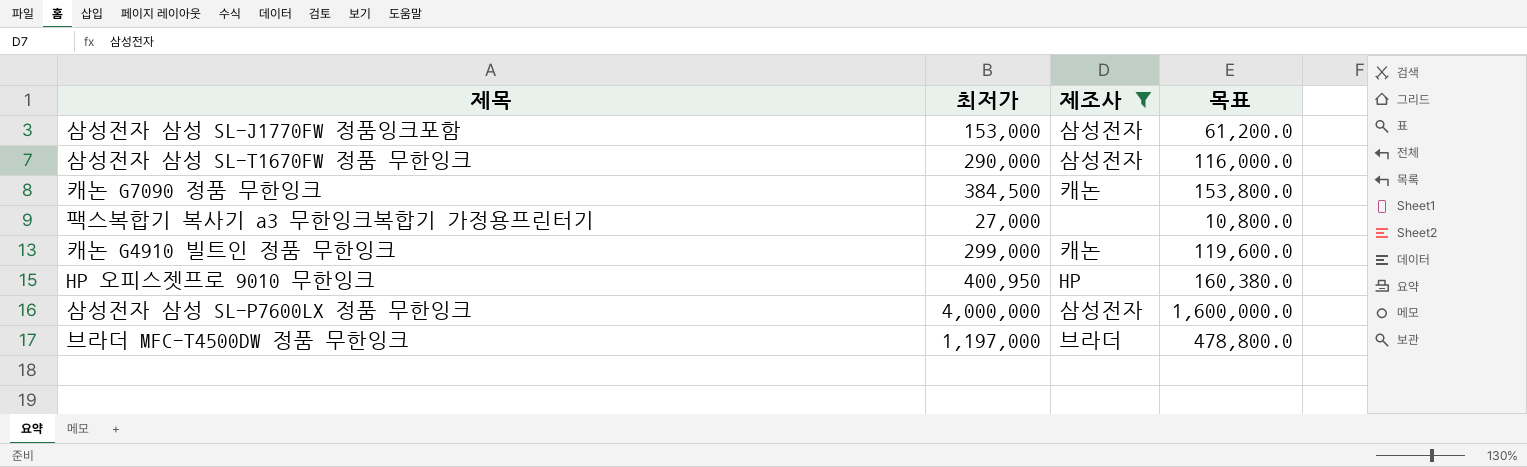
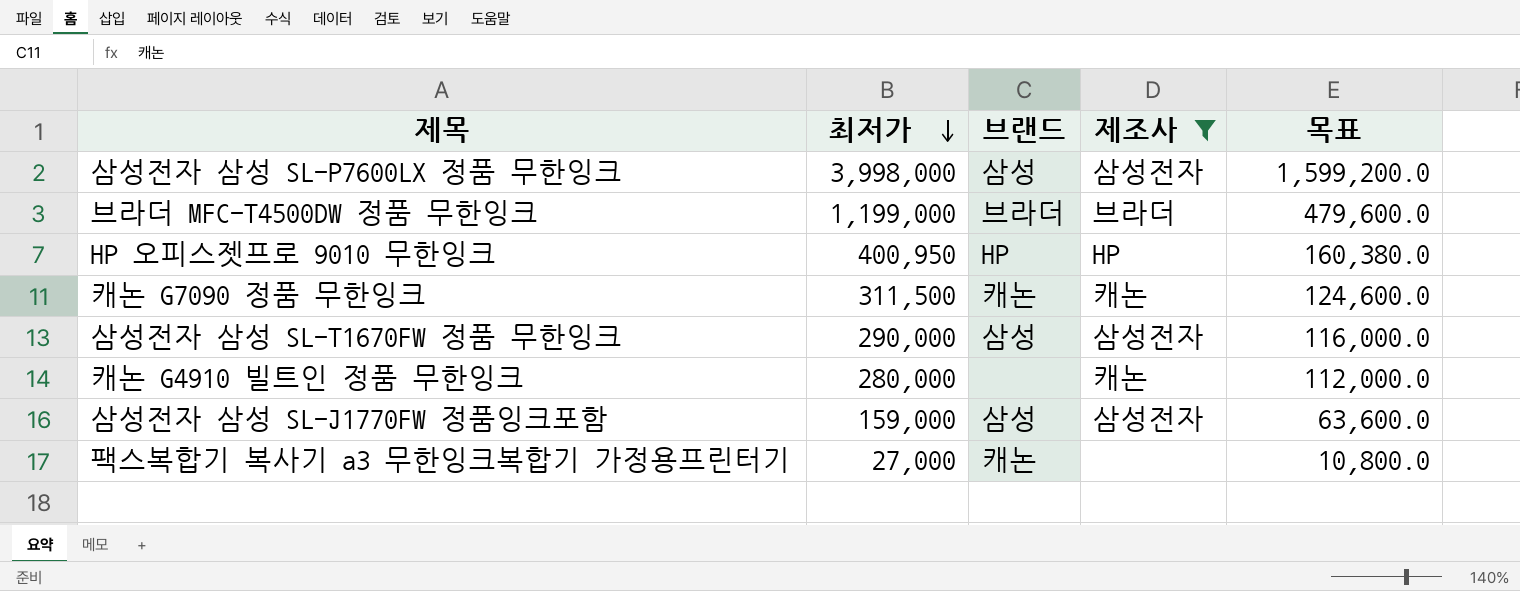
row order: none -> 최저가 descending
column 브랜드 | position: none -> 3
삼성전자 삼성 SL-P7600LX 정품 무한잉크 | 최저가: 4,000,000 -> 3,998,000
삼성전자 삼성 SL-P7600LX 정품 무한잉크 | 목표: 1,600,000.0 -> 1,599,200.0
브라더 MFC-T4500DW 정품 무한잉크 | 최저가: 1,197,000 -> 1,199,000
브라더 MFC-T4500DW 정품 무한잉크 | 목표: 478,800.0 -> 479,600.0
캐논 G7090 정품 무한잉크 | 최저가: 384,500 -> 311,500
캐논 G7090 정품 무한잉크 | 목표: 153,800.0 -> 124,600.0
캐논 G4910 빌트인 정품 무한잉크 | 최저가: 299,000 -> 280,000
캐논 G4910 빌트인 정품 무한잉크 | 목표: 119,600.0 -> 112,000.0
삼성전자 삼성 SL-J1770FW 정품잉크포함 | 최저가: 153,000 -> 159,000
삼성전자 삼성 SL-J1770FW 정품잉크포함 | 목표: 61,200.0 -> 63,600.0

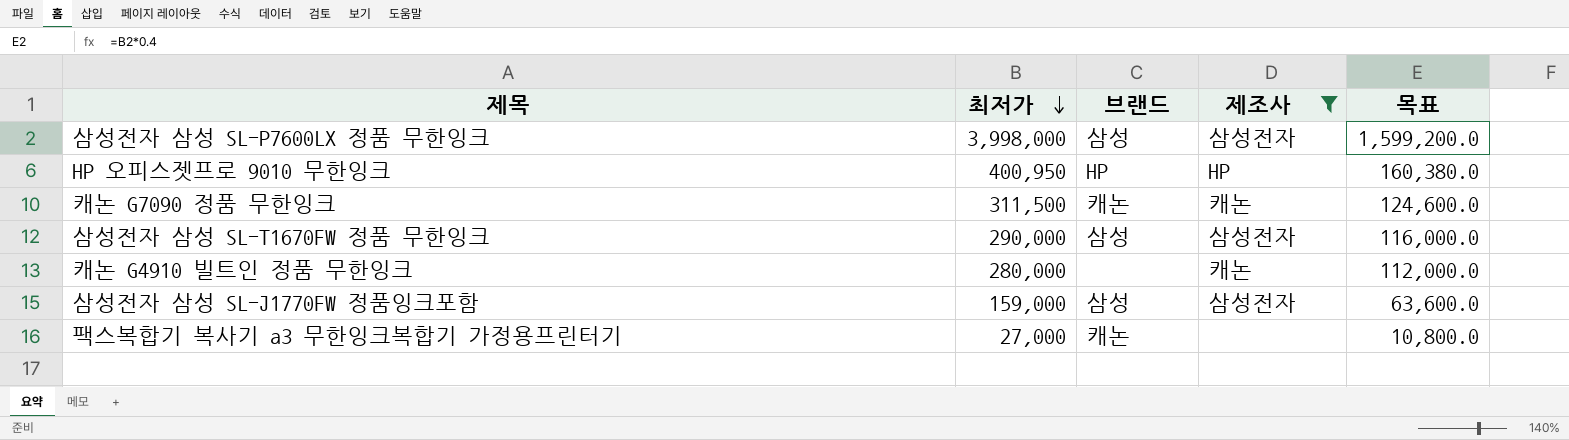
row 브라더 MFC-T4500DW 정품 무한잉크: 1,199,000 | 브라더 | 브라더 | 479,600.0 -> none

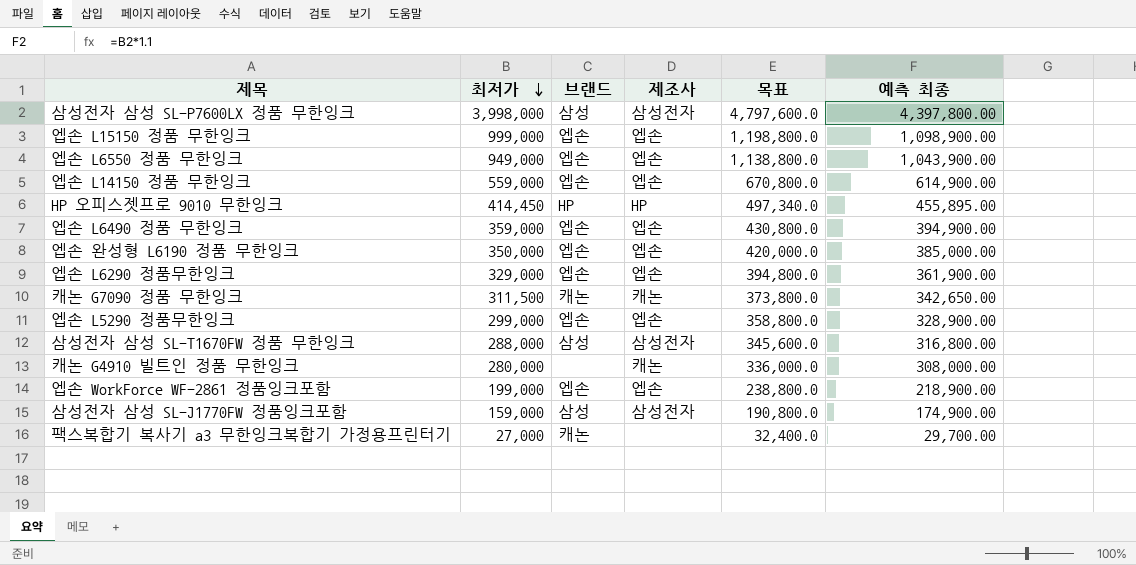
filter: 제조사 != 엡손 -> none
column 목표 | formula: [최저가] * 0.4 -> [최저가] * 1.2
column 예측 최종 | formula: none -> [최저가] * 1.1
HP 오피스젯프로 9010 무한잉크 | 최저가: 400,950 -> 414,450
삼성전자 삼성 SL-T1670FW 정품 무한잉크 | 최저가: 290,000 -> 288,000

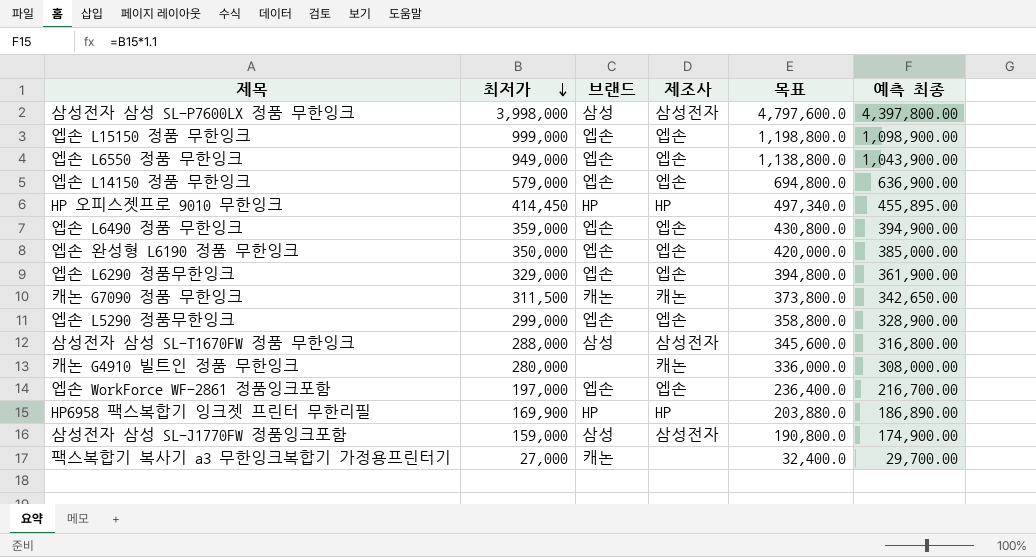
엡손 L14150 정품 무한잉크 | 최저가: 559,000 -> 579,000
엡손 L14150 정품 무한잉크 | 목표: 670,800.0 -> 694,800.0
엡손 L14150 정품 무한잉크 | 예측 최종: 614,900.00 -> 636,900.00
엡손 WorkForce WF-2861 정품잉크포함 | 최저가: 199,000 -> 197,000
엡손 WorkForce WF-2861 정품잉크포함 | 목표: 238,800.0 -> 236,400.0
엡손 WorkForce WF-2861 정품잉크포함 | 예측 최종: 218,900.00 -> 216,700.00
row HP6958 팩스복합기 잉크젯 프린터 무한리필: none -> 169,900 | HP | HP | 203,880.0 | 186,890.00

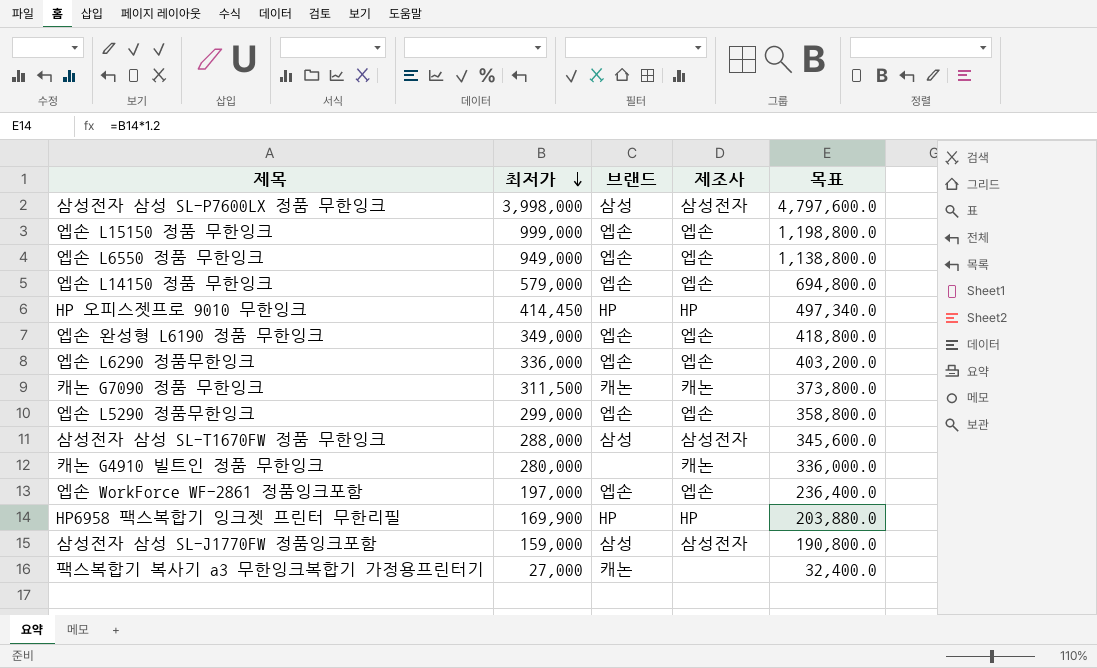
column 예측 최종 | formula: [최저가] * 1.1 -> none
row 엡손 L6490 정품 무한잉크: 359,000 | 엡손 | 엡손 | 430,800.0 | 394,900.00 -> none
엡손 완성형 L6190 정품 무한잉크 | 최저가: 350,000 -> 349,000
엡손 완성형 L6190 정품 무한잉크 | 목표: 420,000.0 -> 418,800.0
엡손 L6290 정품무한잉크 | 최저가: 329,000 -> 336,000
엡손 L6290 정품무한잉크 | 목표: 394,800.0 -> 403,200.0

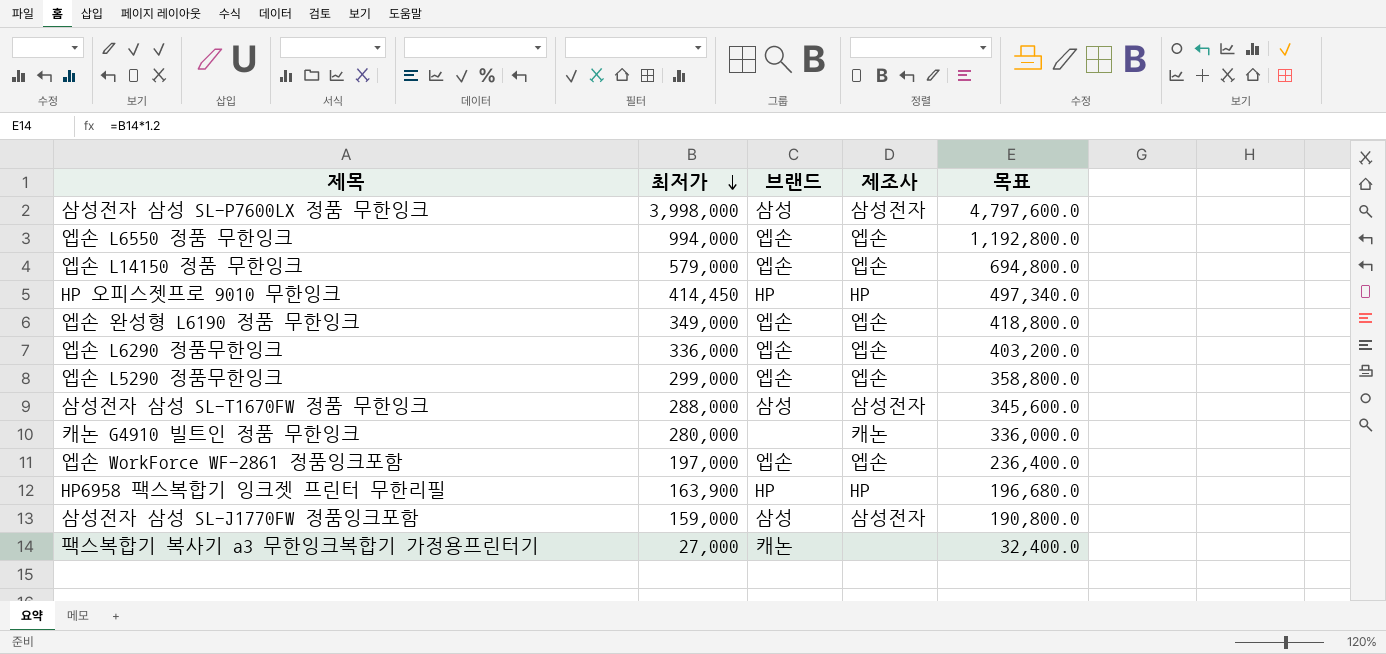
row 엡손 L15150 정품 무한잉크: 999,000 | 엡손 | 엡손 | 1,198,800.0 -> none
row 캐논 G7090 정품 무한잉크: 311,500 | 캐논 | 캐논 | 373,800.0 -> none
엡손 L6550 정품 무한잉크 | 최저가: 949,000 -> 994,000
엡손 L6550 정품 무한잉크 | 목표: 1,138,800.0 -> 1,192,800.0
HP6958 팩스복합기 잉크젯 프린터 무한리필 | 최저가: 169,900 -> 163,900
HP6958 팩스복합기 잉크젯 프린터 무한리필 | 목표: 203,880.0 -> 196,680.0

